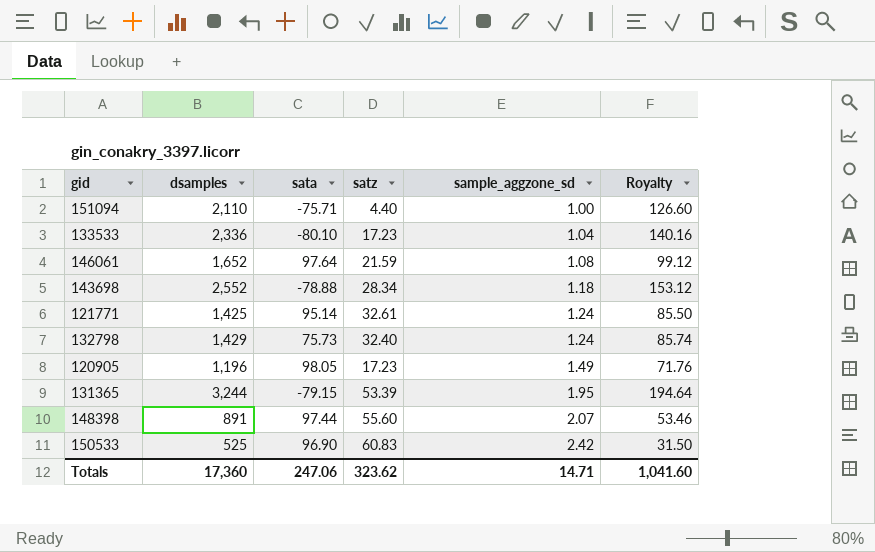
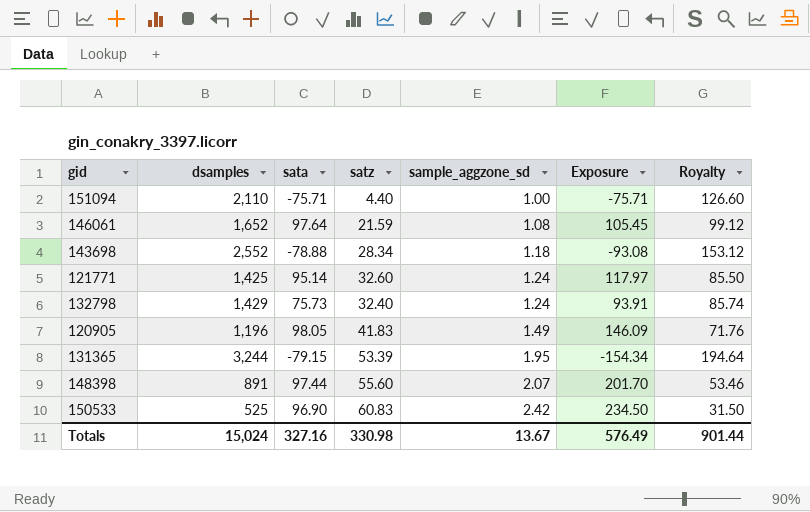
column Exposure | formula: none -> [sata] * [sample_aggzone_sd]
row 133533: 2,336 | -80.10 | 17.23 | 1.04 | 140.16 -> none
121771 | satz: 32.61 -> 32.60
120905 | satz: 17.23 -> 41.83
Totals | dsamples: 17,360 -> 15,024
Totals | sata: 247.06 -> 327.16
Totals | satz: 323.62 -> 330.98
Totals | sample_aggzone_sd: 14.71 -> 13.67
Totals | Royalty: 1,041.60 -> 901.44

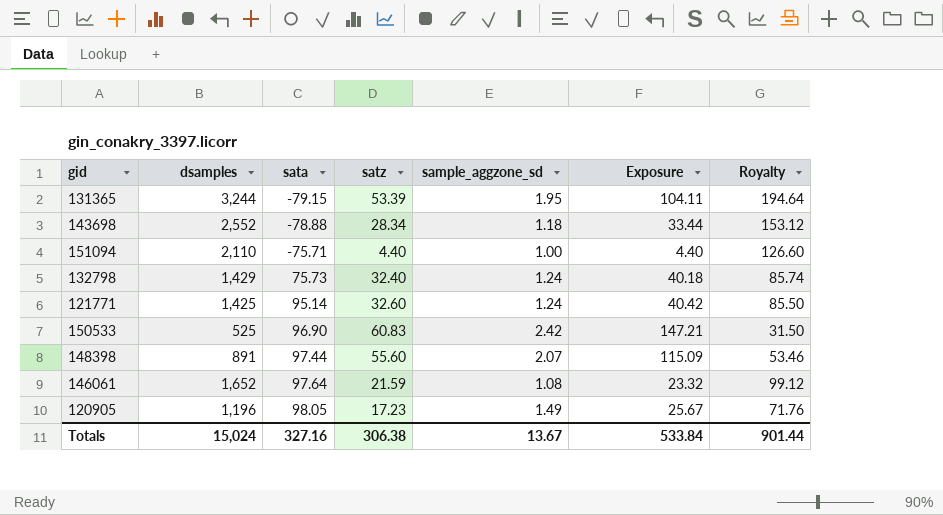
row order: sample_aggzone_sd ascending -> sata ascending
column Exposure | formula: [sata] * [sample_aggzone_sd] -> [satz] * [sample_aggzone_sd]
120905 | satz: 41.83 -> 17.23
Totals | satz: 330.98 -> 306.38
Totals | Exposure: 576.49 -> 533.84

